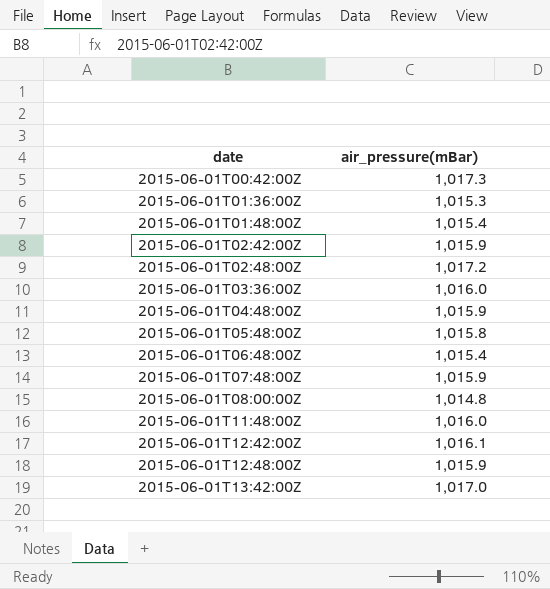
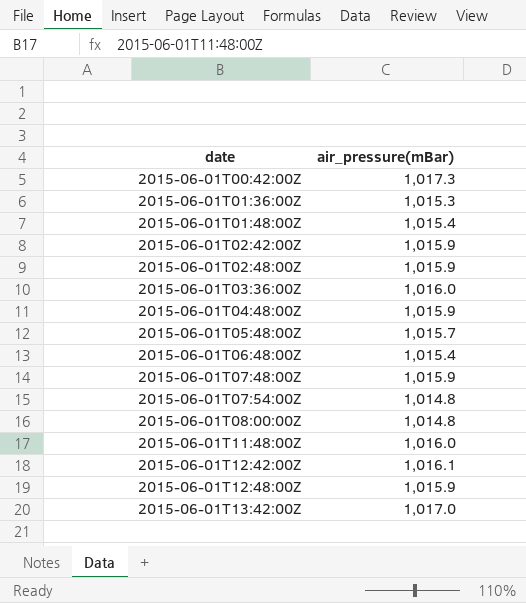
2015-06-01T02:48:00Z | air_pressure(mBar): 1,017.2 -> 1,015.9
2015-06-01T05:48:00Z | air_pressure(mBar): 1,015.8 -> 1,015.7
row 2015-06-01T07:54:00Z: none -> 1,014.8

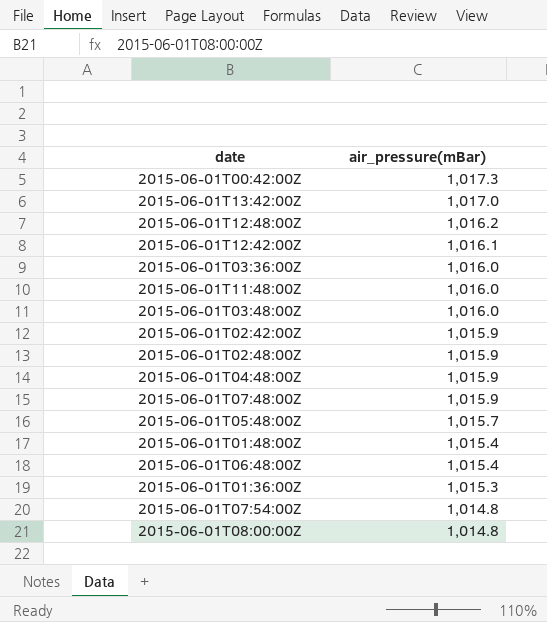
row order: date ascending -> air_pressure(mBar) descending
2015-06-01T12:48:00Z | air_pressure(mBar): 1,015.9 -> 1,016.2
row 2015-06-01T03:48:00Z: none -> 1,016.0

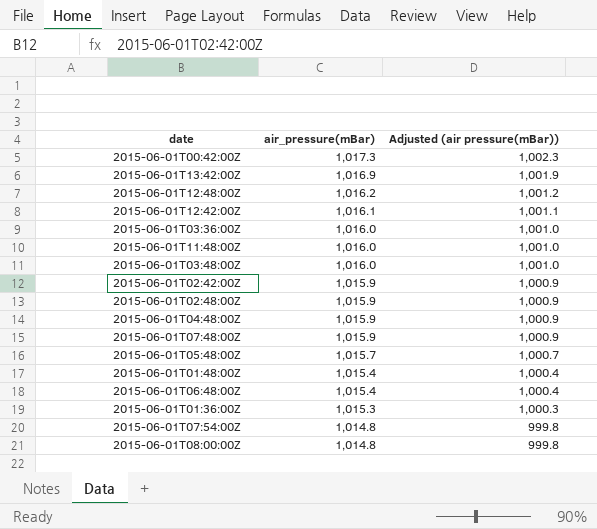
column Adjusted (air pressure(mBar)) | formula: none -> [air_pressure(mBar)] - 15
2015-06-01T13:42:00Z | air_pressure(mBar): 1,017.0 -> 1,016.9

